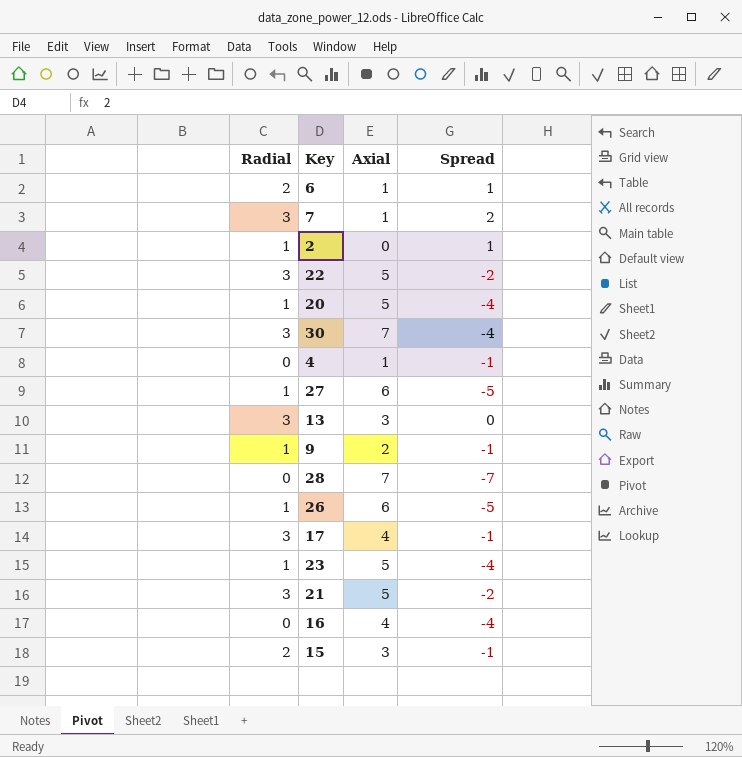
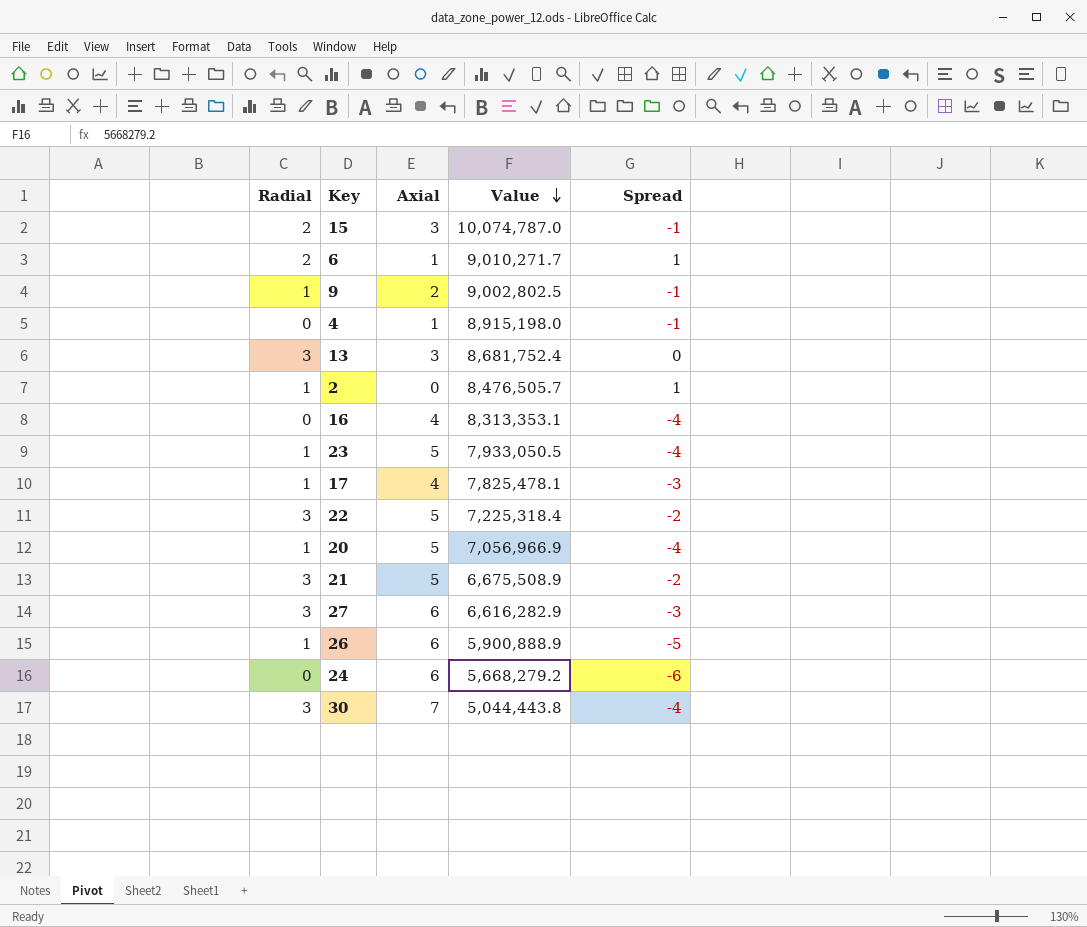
row order: none -> Value descending
column Value | position: none -> 4
row 7: 3 | 1 | 2 -> none
row 28: 0 | 7 | -7 -> none
17 | Radial: 3 -> 1
17 | Spread: -1 -> -3
27 | Radial: 1 -> 3
27 | Spread: -5 -> -3
row 24: none -> 0 | 6 | 5,668,279.2 | -6

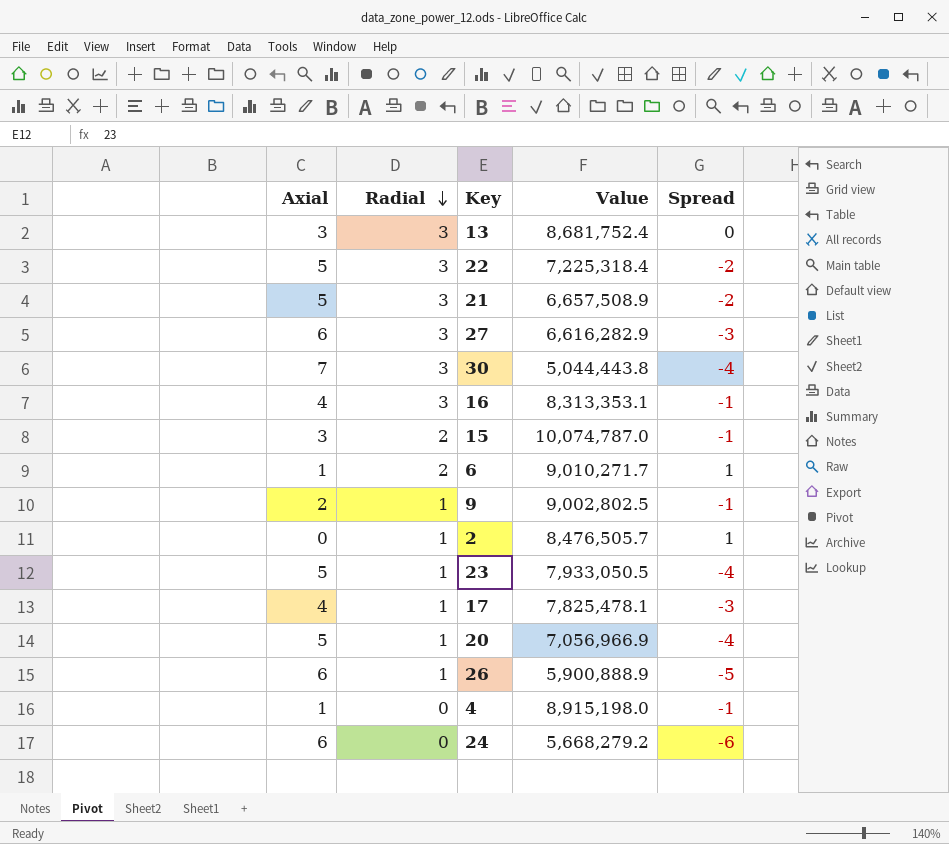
row order: Value descending -> Radial descending
column Axial | position: 3 -> 1
21 | Value: 6,675,508.9 -> 6,657,508.9
16 | Radial: 0 -> 3
16 | Spread: -4 -> -1

